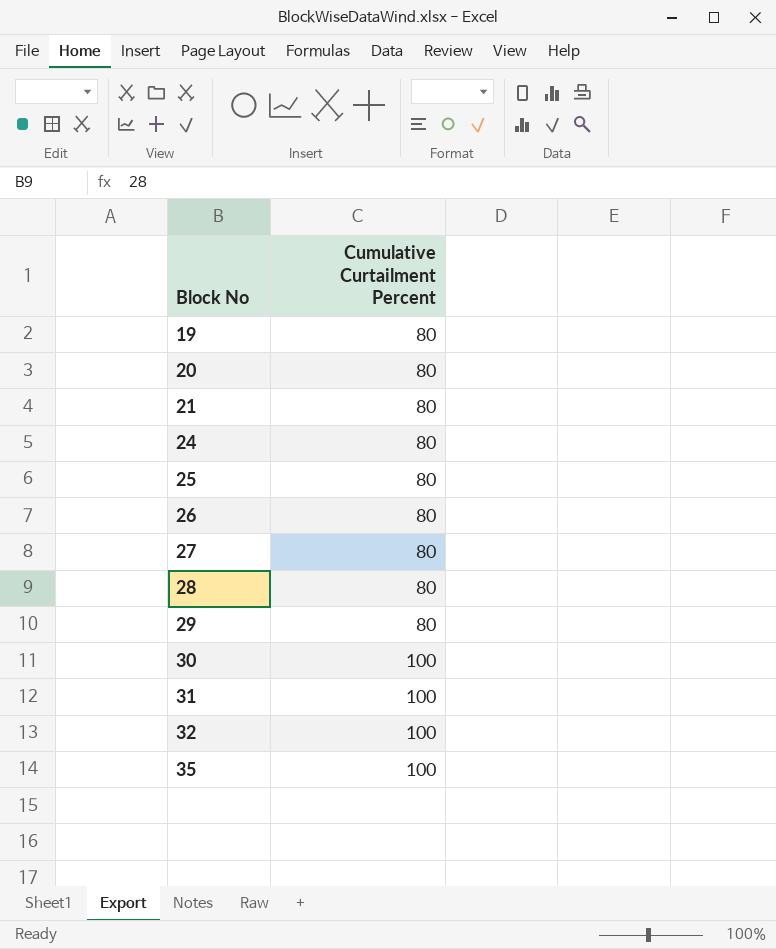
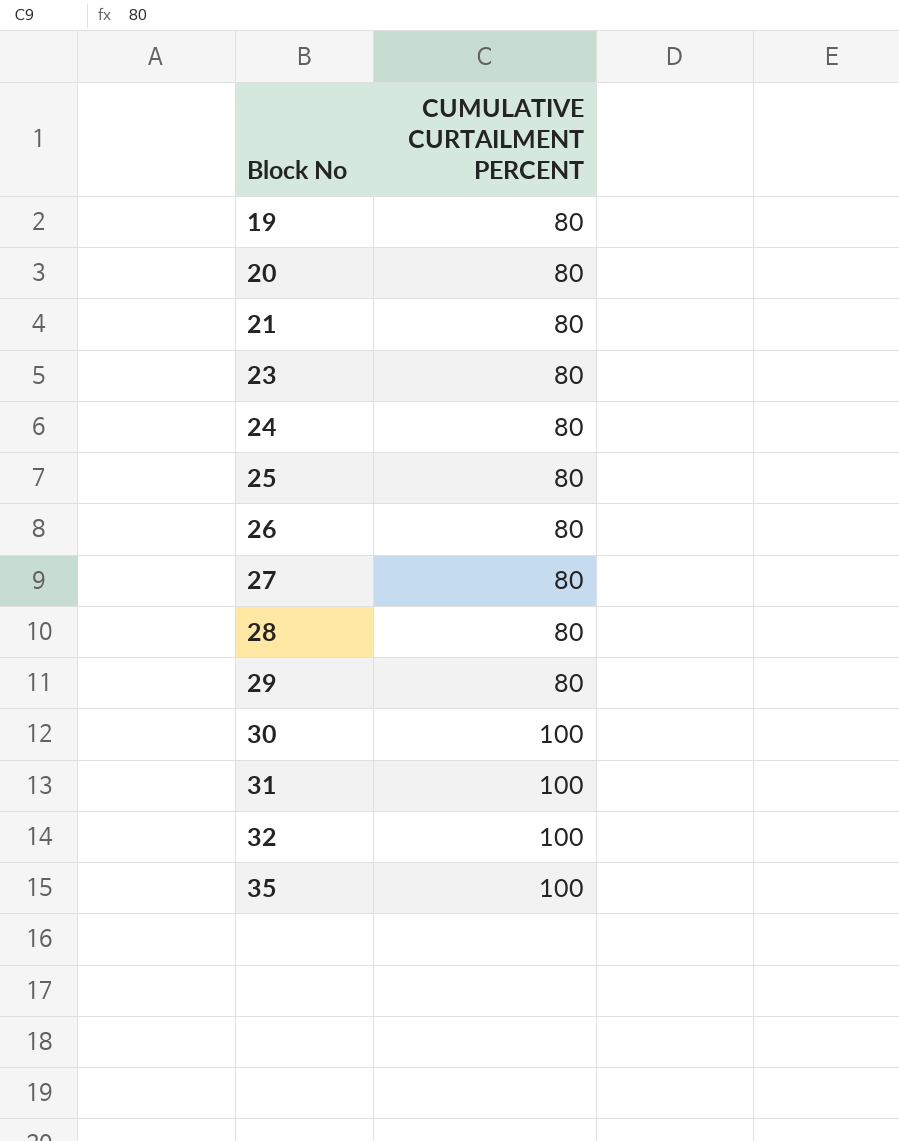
column name: Cumulative Curtailment Percent -> CUMULATIVE CURTAILMENT PERCENT
row 23: none -> 80

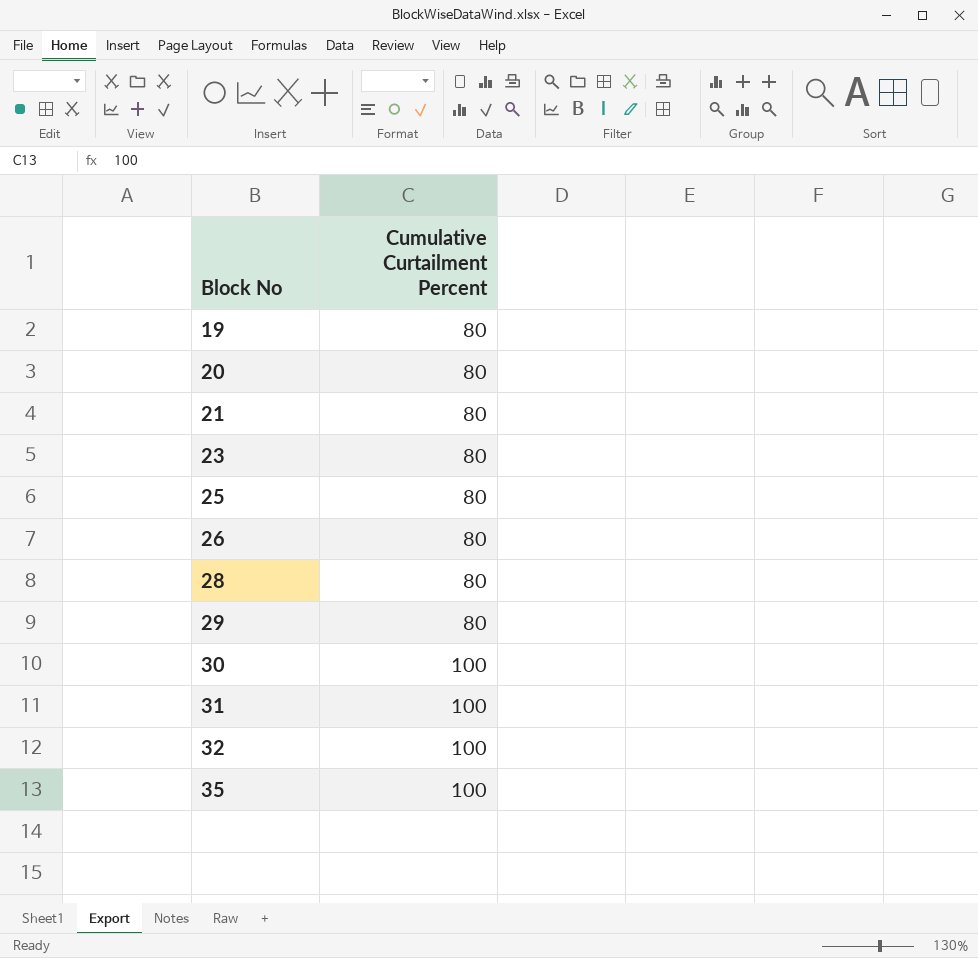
column name: CUMULATIVE CURTAILMENT PERCENT -> Cumulative Curtailment Percent
row 24: 80 -> none
row 27: 80 -> none

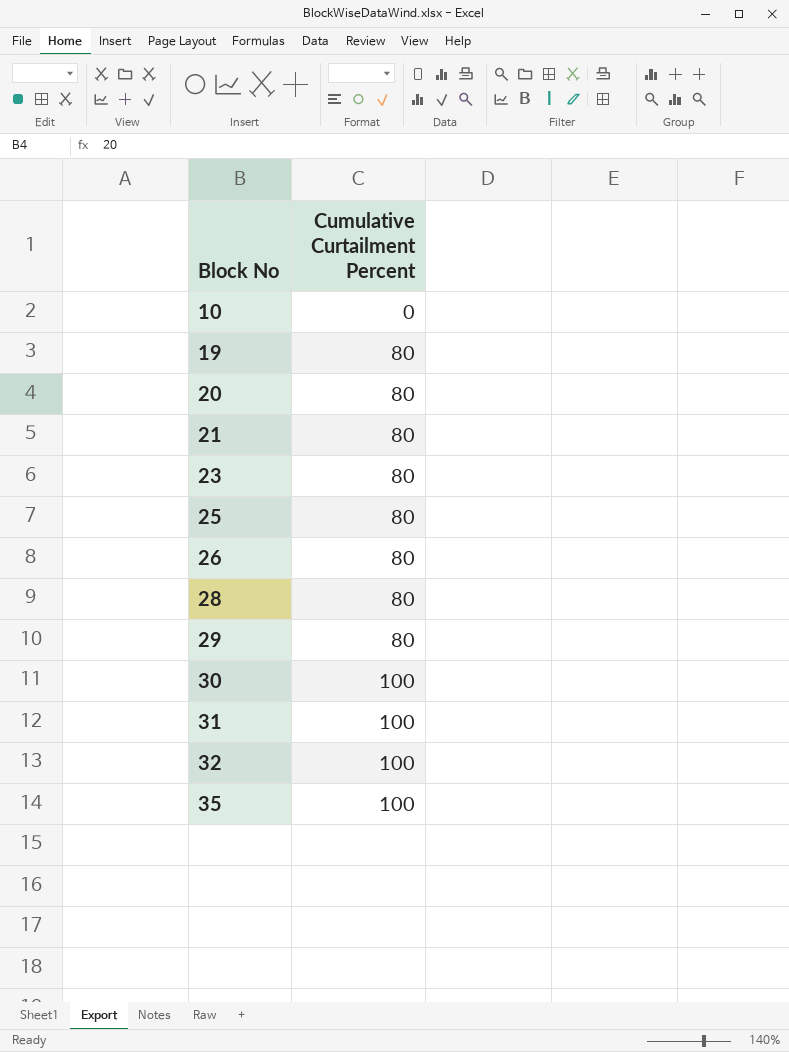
row 10: none -> 0

